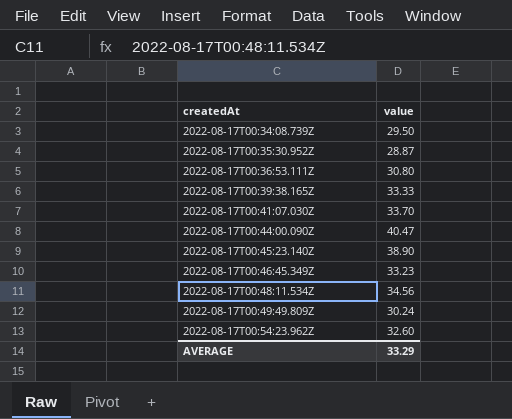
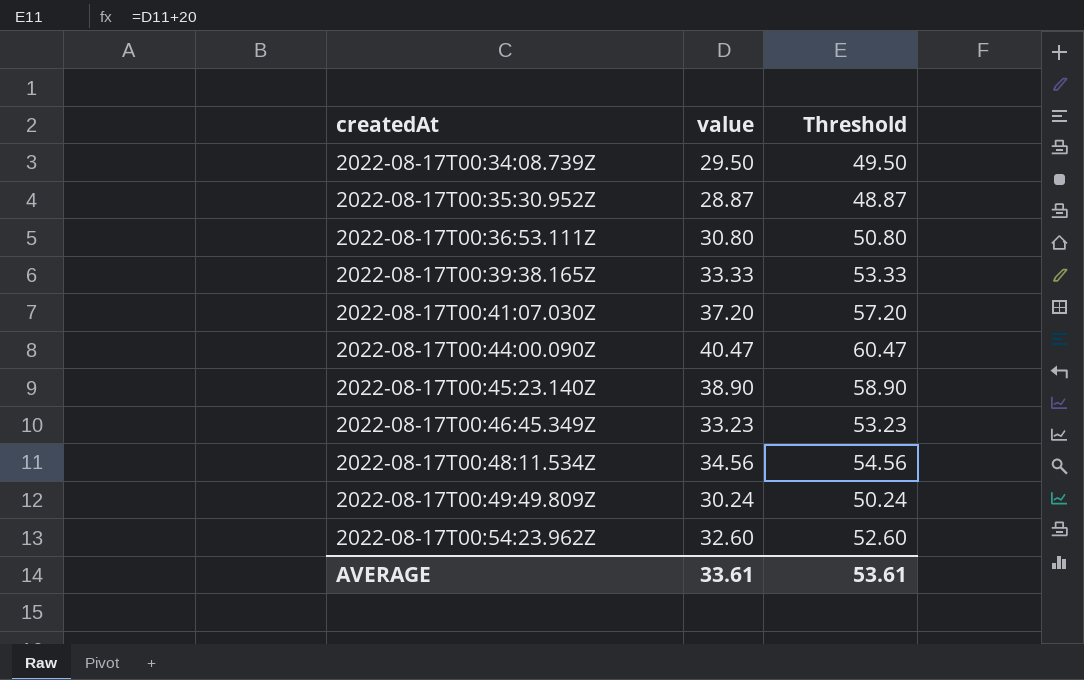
column Threshold | formula: none -> [value] + 20
2022-08-17T00:41:07.030Z | value: 33.70 -> 37.20
AVERAGE | value: 33.29 -> 33.61

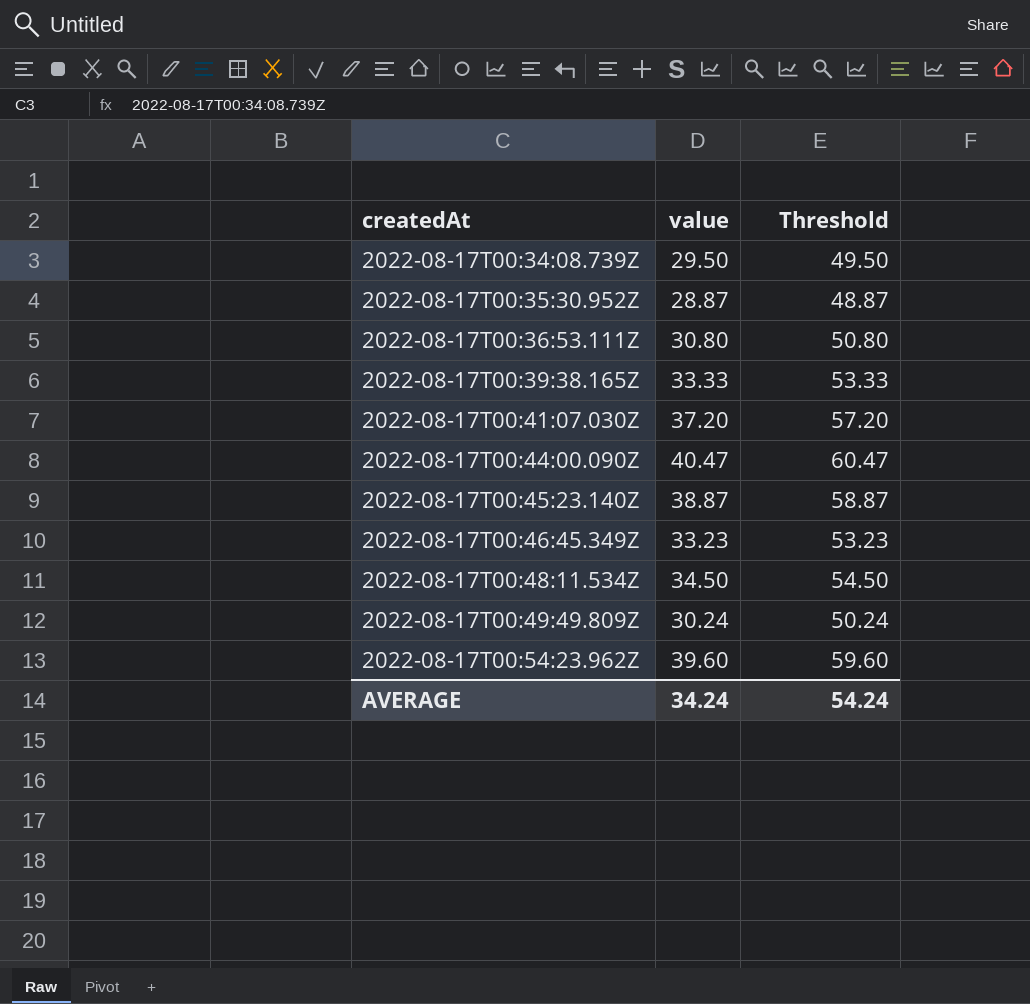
2022-08-17T00:45:23.140Z | value: 38.90 -> 38.87
2022-08-17T00:45:23.140Z | Threshold: 58.90 -> 58.87
2022-08-17T00:48:11.534Z | value: 34.56 -> 34.50
2022-08-17T00:48:11.534Z | Threshold: 54.56 -> 54.50
2022-08-17T00:54:23.962Z | value: 32.60 -> 39.60
2022-08-17T00:54:23.962Z | Threshold: 52.60 -> 59.60
AVERAGE | value: 33.61 -> 34.24
AVERAGE | Threshold: 53.61 -> 54.24

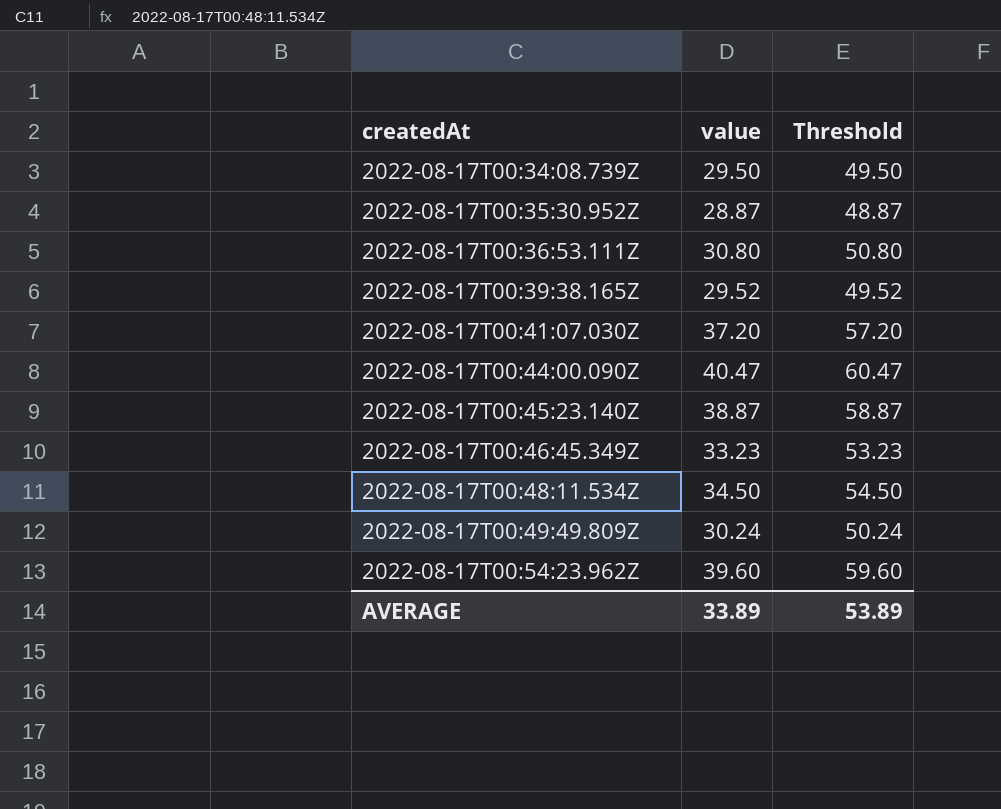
2022-08-17T00:39:38.165Z | value: 33.33 -> 29.52
2022-08-17T00:39:38.165Z | Threshold: 53.33 -> 49.52
AVERAGE | value: 34.24 -> 33.89
AVERAGE | Threshold: 54.24 -> 53.89

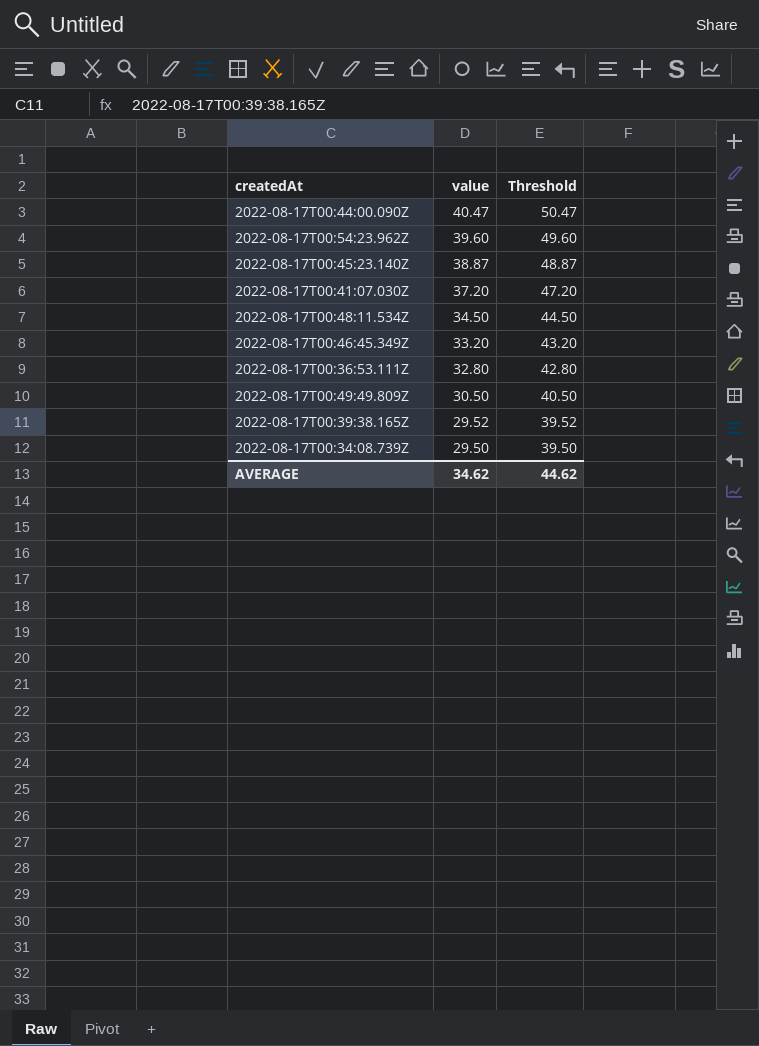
row order: createdAt ascending -> value descending
column Threshold | formula: [value] + 20 -> [value] + 10
row 2022-08-17T00:35:30.952Z: 28.87 | 48.87 -> none
2022-08-17T00:46:45.349Z | value: 33.23 -> 33.20
2022-08-17T00:36:53.111Z | value: 30.80 -> 32.80
2022-08-17T00:49:49.809Z | value: 30.24 -> 30.50
AVERAGE | value: 33.89 -> 34.62
AVERAGE | Threshold: 53.89 -> 44.62

